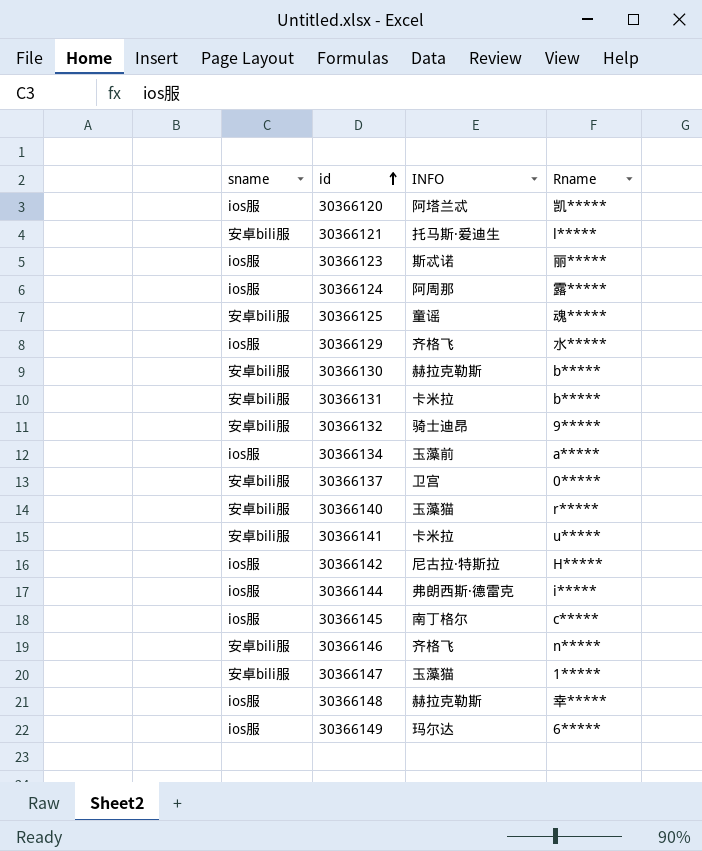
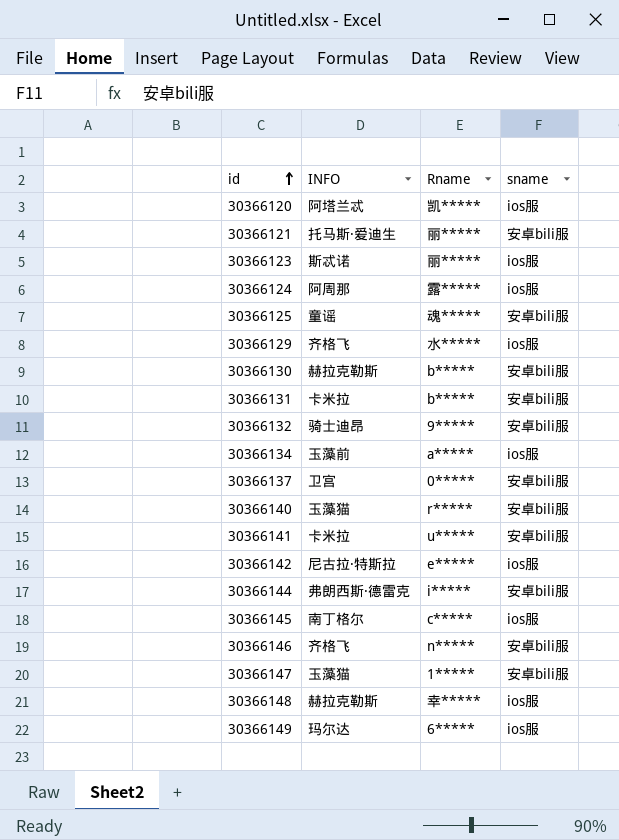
column sname | position: 1 -> 4
30366121 | Rname: l***** -> 丽*****
30366142 | Rname: H***** -> e*****
30366144 | sname: ios服 -> 安卓bili服

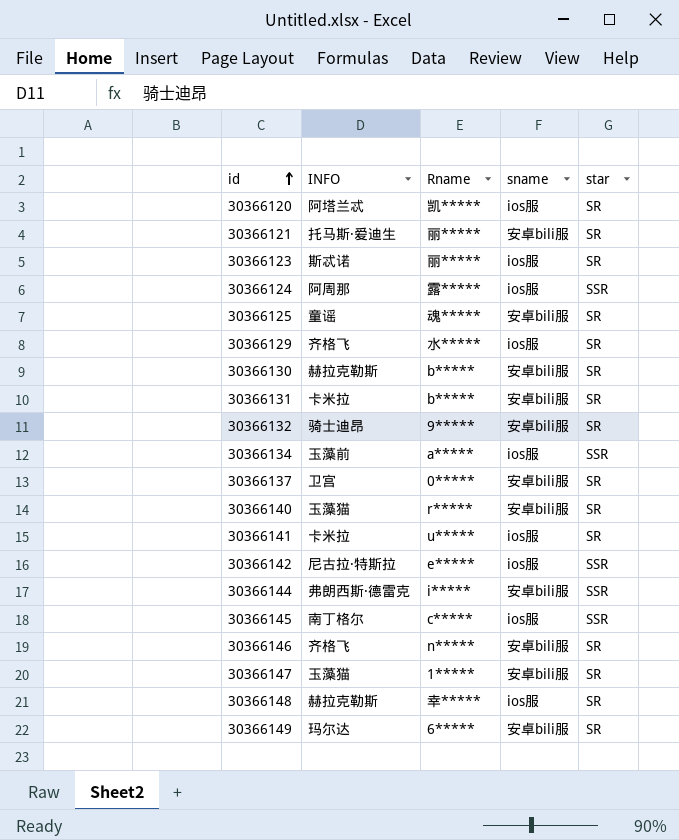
column star | position: none -> 5
30366141 | sname: 安卓bili服 -> ios服
30366149 | sname: ios服 -> 安卓bili服

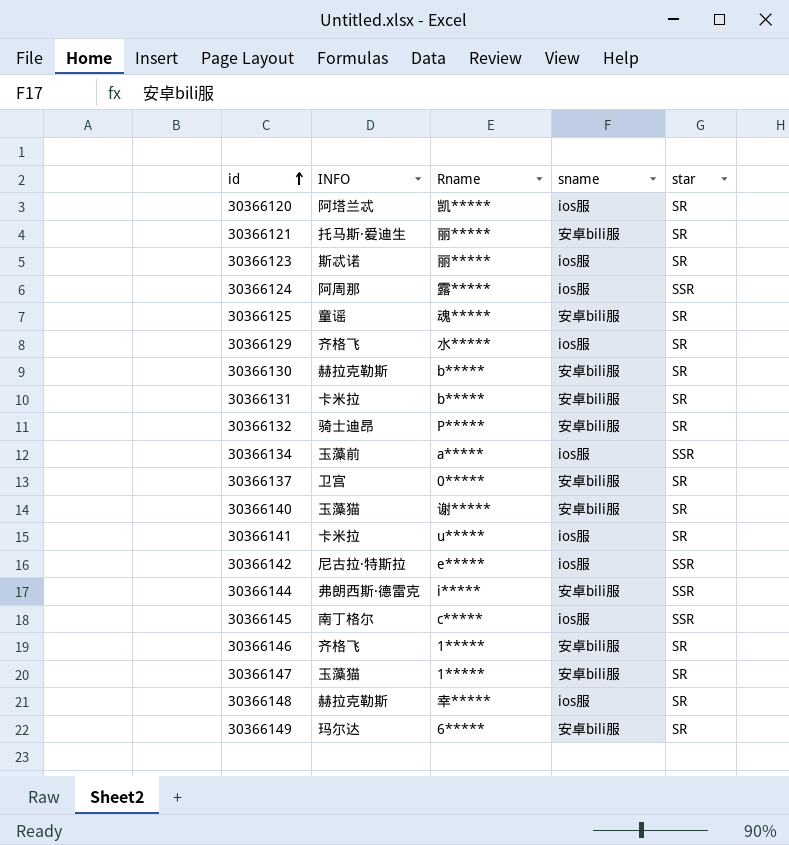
30366132 | Rname: 9***** -> P*****
30366140 | Rname: r***** -> 谢*****
30366146 | Rname: n***** -> 1*****

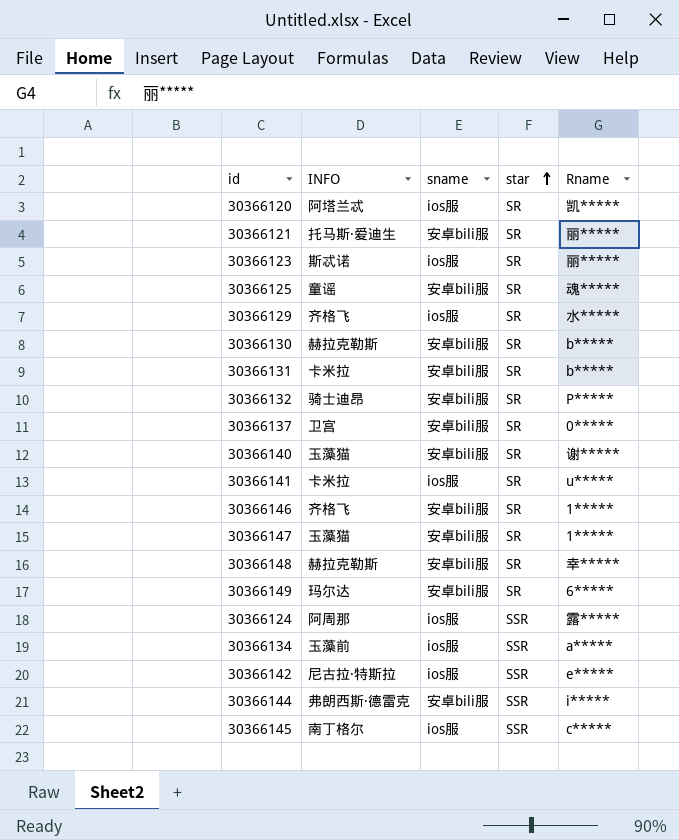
row order: id ascending -> star ascending
column Rname | position: 3 -> 5
30366148 | sname: ios服 -> 安卓bili服

